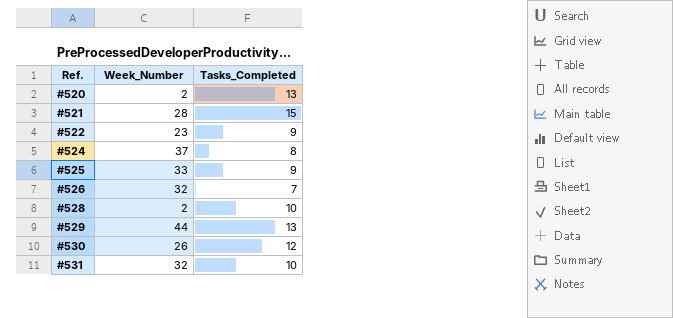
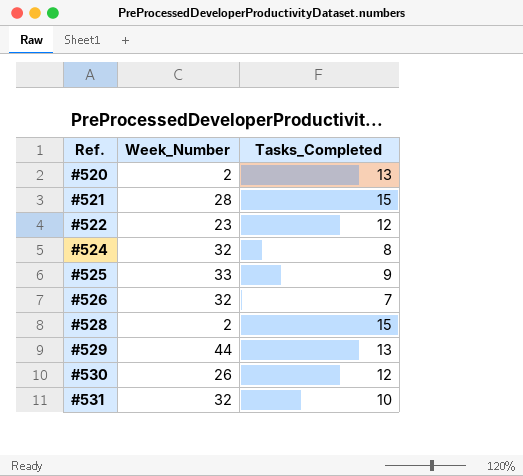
#522 | Tasks_Completed: 9 -> 12
#524 | Week_Number: 37 -> 32
#528 | Tasks_Completed: 10 -> 15

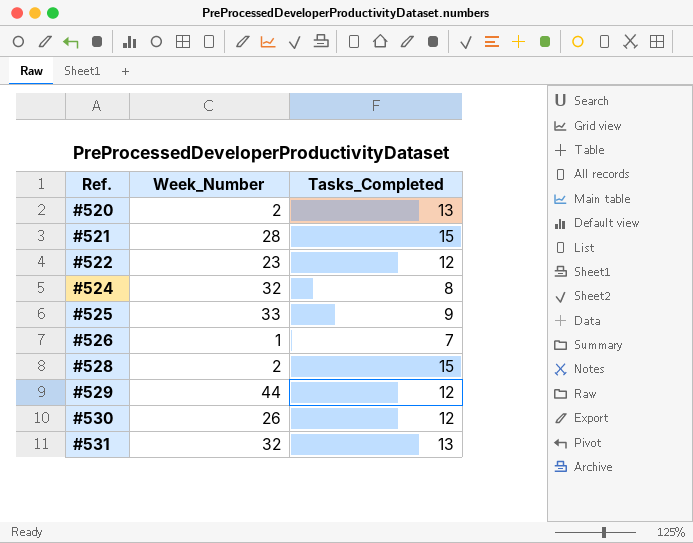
#526 | Week_Number: 32 -> 1
#529 | Tasks_Completed: 13 -> 12
#531 | Tasks_Completed: 10 -> 13

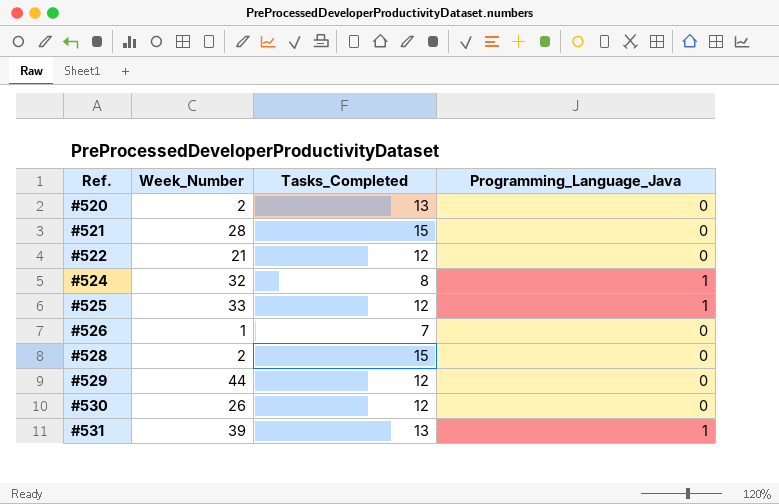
column Programming_Language_Java | position: none -> 4
#522 | Week_Number: 23 -> 21
#525 | Tasks_Completed: 9 -> 12
#531 | Week_Number: 32 -> 39

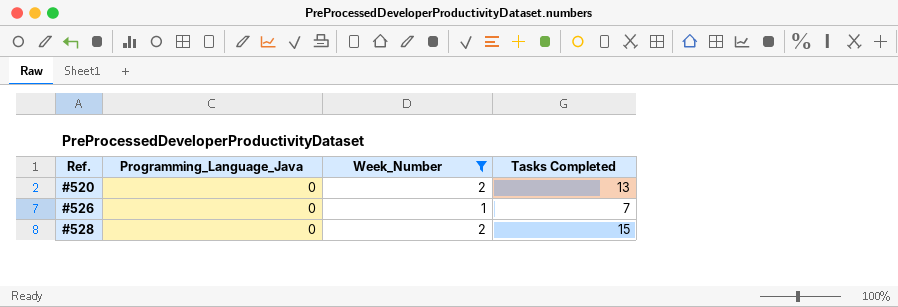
filter: none -> Week_Number <= 2
column Programming_Language_Java | position: 4 -> 2
column name: Tasks_Completed -> Tasks Completed

